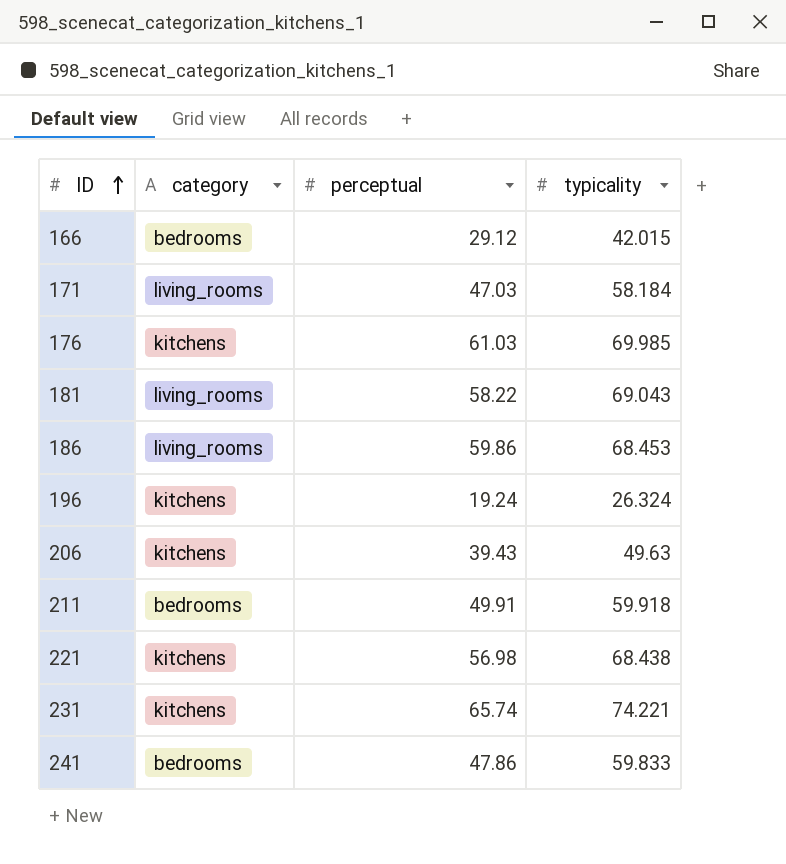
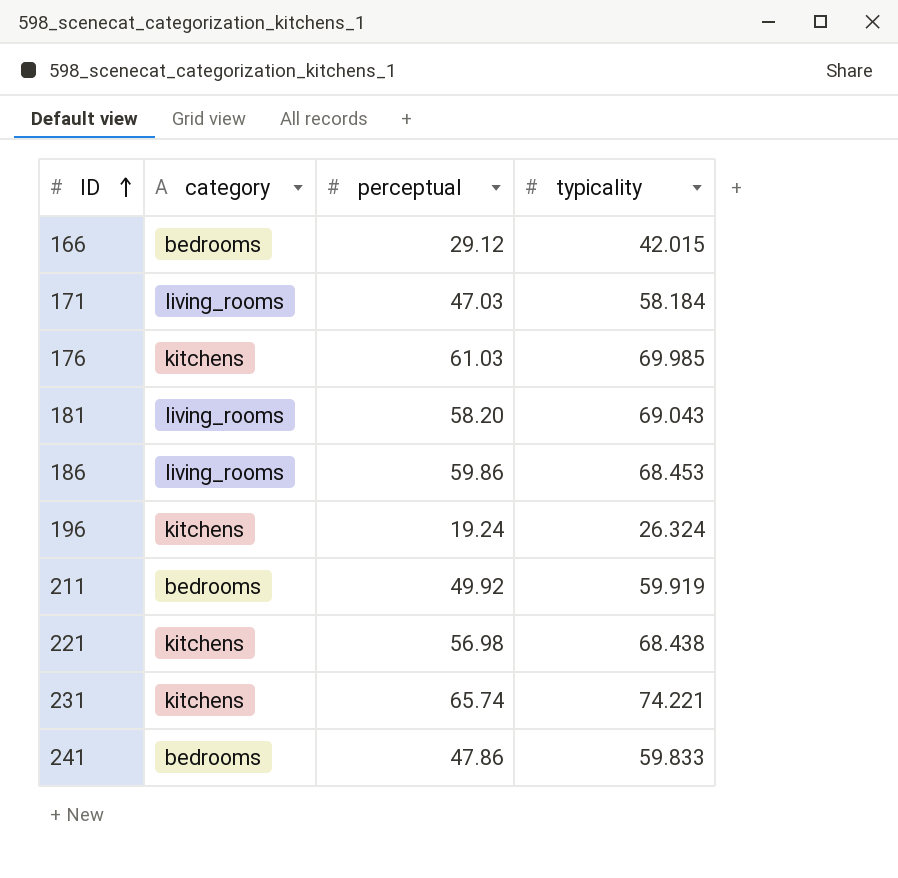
row 206: kitchens | 39.43 | 49.63 -> none
181 | perceptual: 58.22 -> 58.20
211 | perceptual: 49.91 -> 49.92
211 | typicality: 59.918 -> 59.919

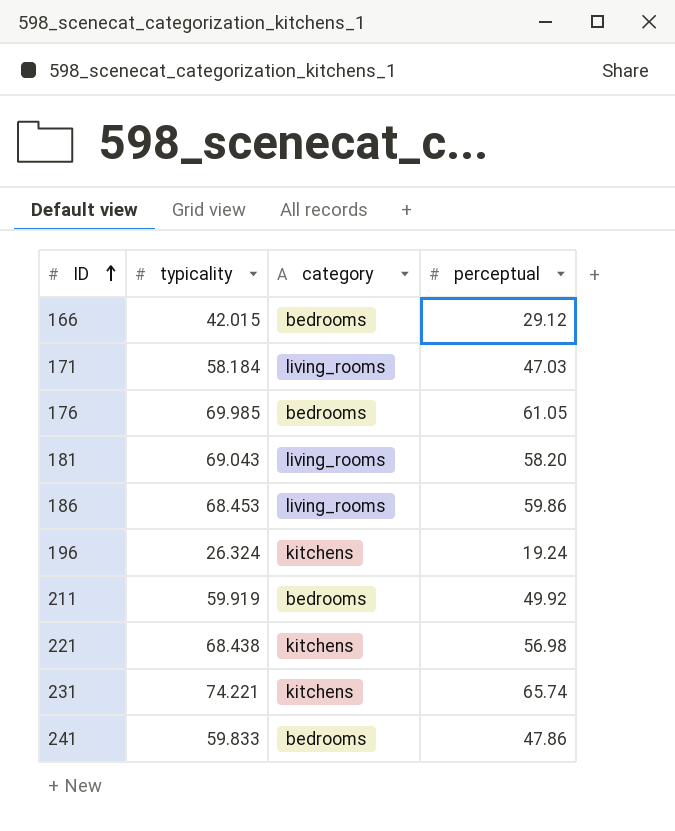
column typicality | position: 4 -> 2
176 | category: kitchens -> bedrooms
176 | perceptual: 61.03 -> 61.05

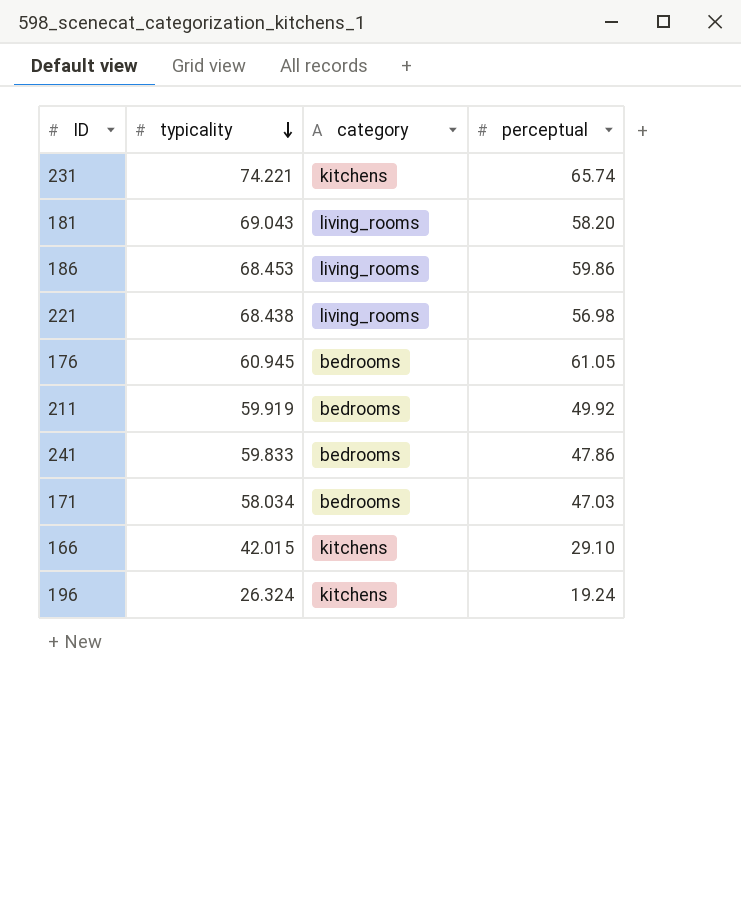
row order: ID ascending -> typicality descending
221 | category: kitchens -> living_rooms
176 | typicality: 69.985 -> 60.945
171 | typicality: 58.184 -> 58.034
171 | category: living_rooms -> bedrooms
166 | category: bedrooms -> kitchens
166 | perceptual: 29.12 -> 29.10

